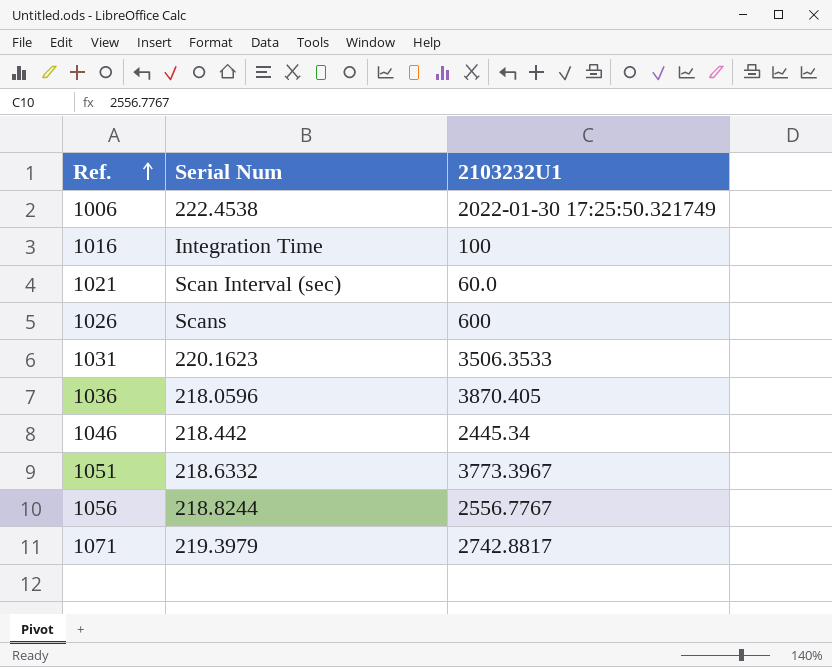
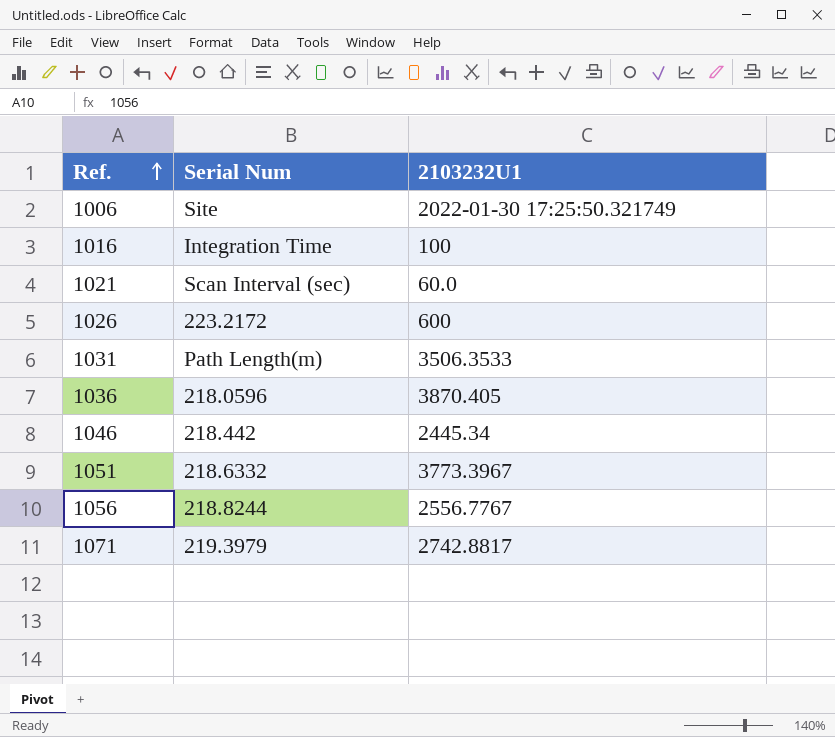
1006 | Serial Num: 222.4538 -> Site
1026 | Serial Num: Scans -> 223.2172
1031 | Serial Num: 220.1623 -> Path Length(m)

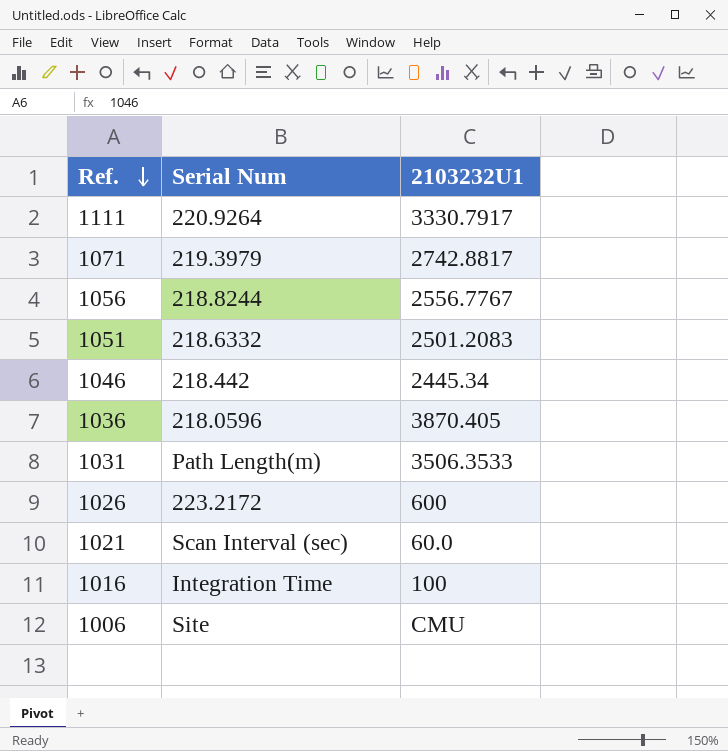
row order: Ref. ascending -> Ref. descending
row 1111: none -> 220.9264 | 3330.7917
1051 | 2103232U1: 3773.3967 -> 2501.2083
1006 | 2103232U1: 2022-01-30 17:25:50.321749 -> CMU

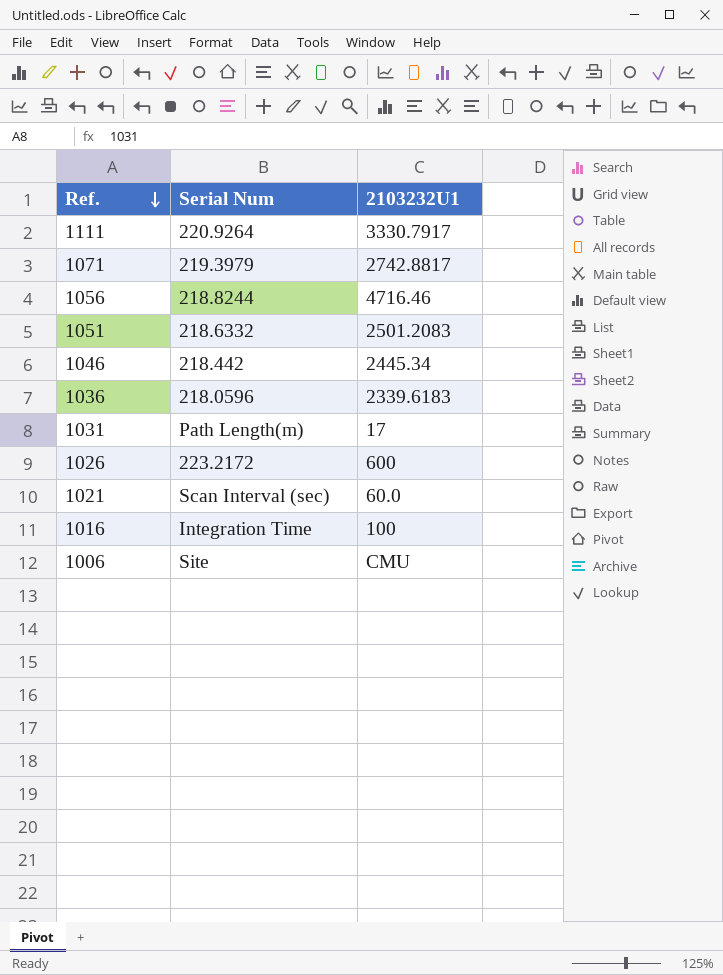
1056 | 2103232U1: 2556.7767 -> 4716.46
1036 | 2103232U1: 3870.405 -> 2339.6183
1031 | 2103232U1: 3506.3533 -> 17

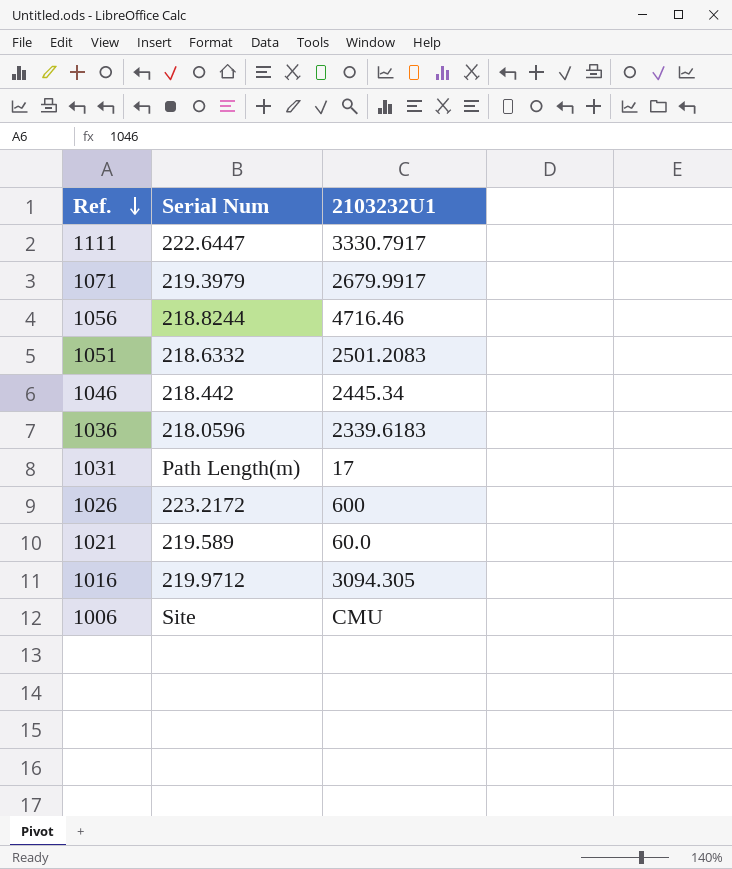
1111 | Serial Num: 220.9264 -> 222.6447
1071 | 2103232U1: 2742.8817 -> 2679.9917
1021 | Serial Num: Scan Interval (sec) -> 219.589
1016 | Serial Num: Integration Time -> 219.9712
1016 | 2103232U1: 100 -> 3094.305

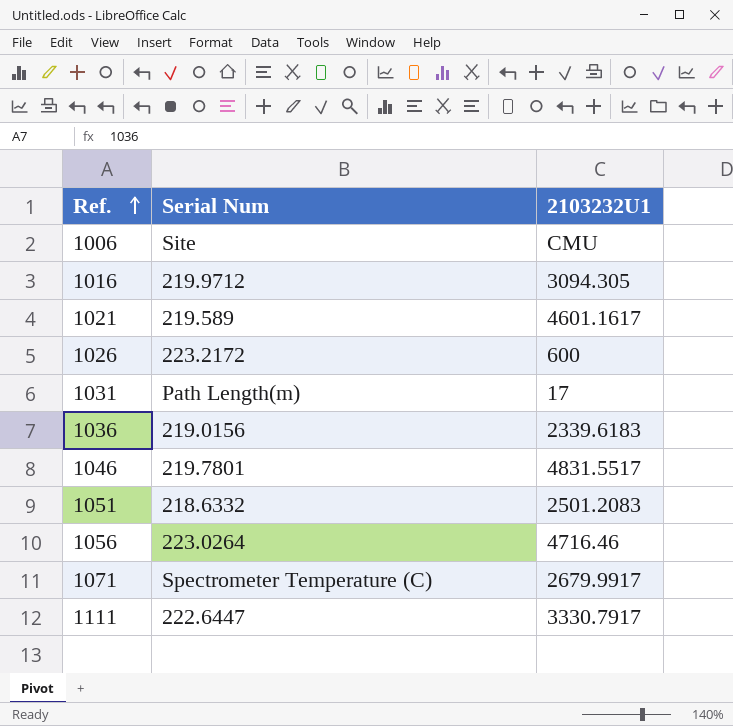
row order: Ref. descending -> Ref. ascending
1021 | 2103232U1: 60.0 -> 4601.1617
1036 | Serial Num: 218.0596 -> 219.0156
1046 | Serial Num: 218.442 -> 219.7801
1046 | 2103232U1: 2445.34 -> 4831.5517
1056 | Serial Num: 218.8244 -> 223.0264
1071 | Serial Num: 219.3979 -> Spectrometer Temperature (C)

